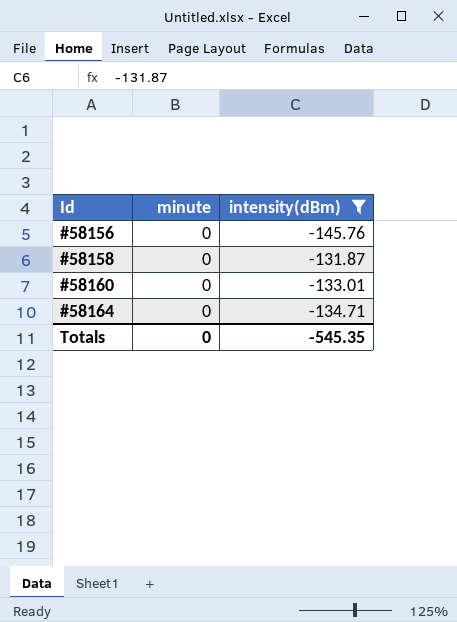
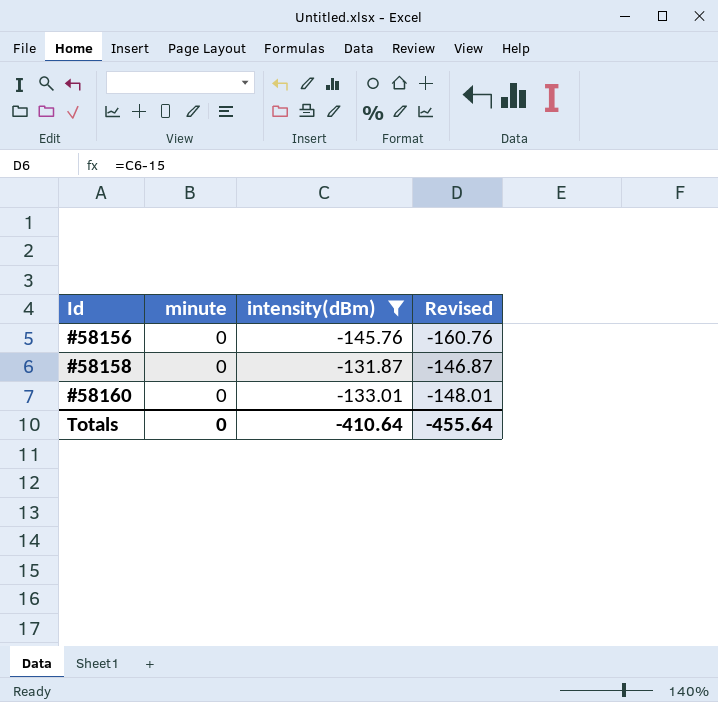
column Revised | formula: none -> [intensity(dBm)] - 15
row #58164: 0 | -134.71 -> none
Totals | intensity(dBm): -545.35 -> -410.64

